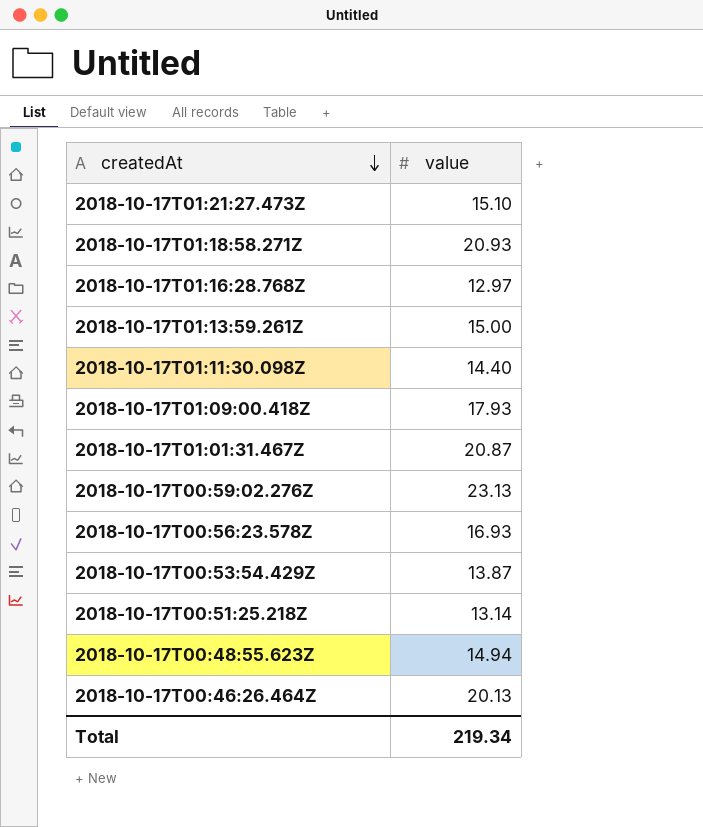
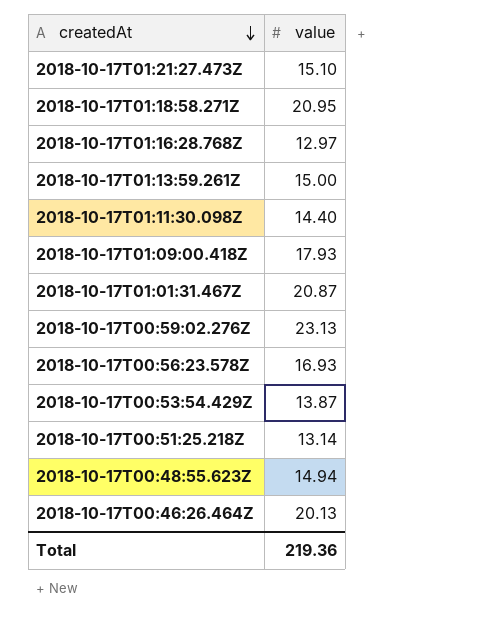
2018-10-17T01:18:58.271Z | value: 20.93 -> 20.95
Total | value: 219.34 -> 219.36

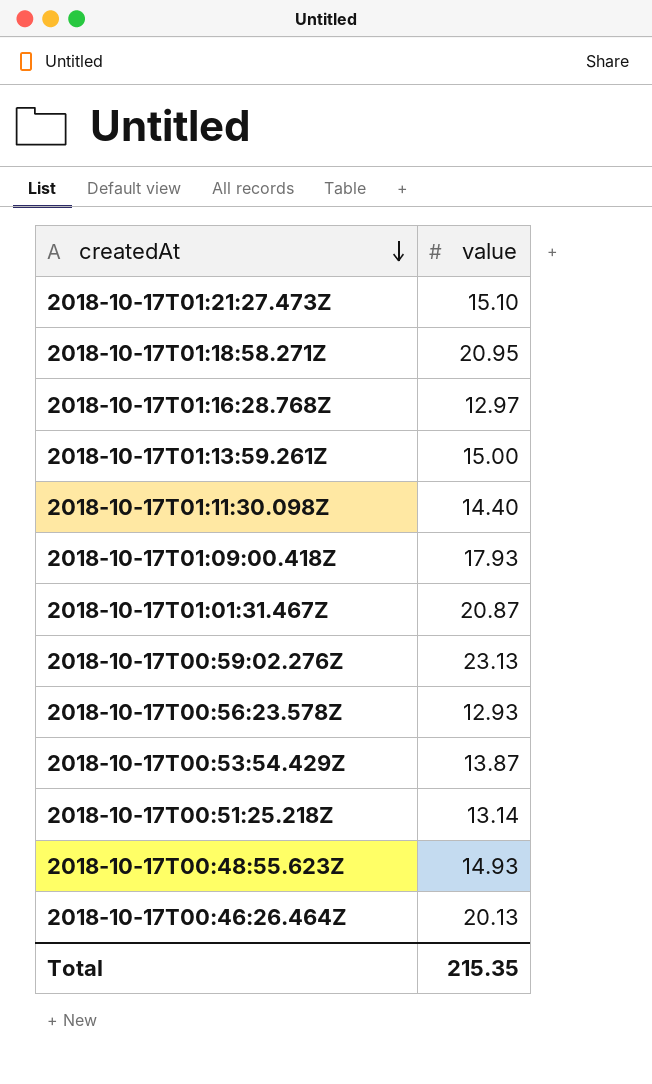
2018-10-17T00:56:23.578Z | value: 16.93 -> 12.93
2018-10-17T00:48:55.623Z | value: 14.94 -> 14.93
Total | value: 219.36 -> 215.35

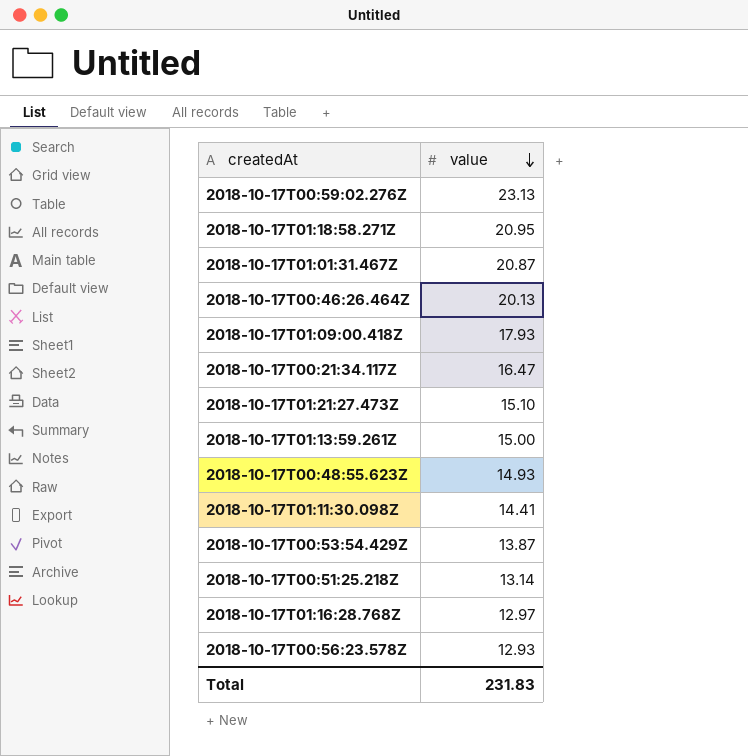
row order: createdAt descending -> value descending
row 2018-10-17T00:21:34.117Z: none -> 16.47
2018-10-17T01:11:30.098Z | value: 14.40 -> 14.41
Total | value: 215.35 -> 231.83

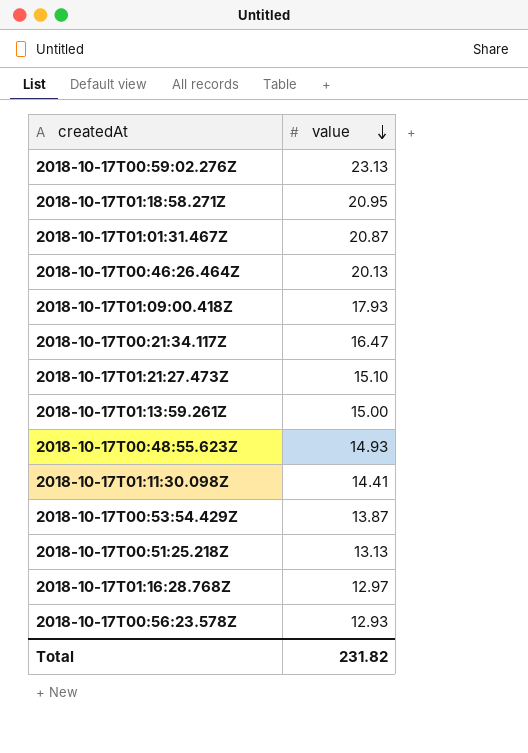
2018-10-17T00:51:25.218Z | value: 13.14 -> 13.13
Total | value: 231.83 -> 231.82

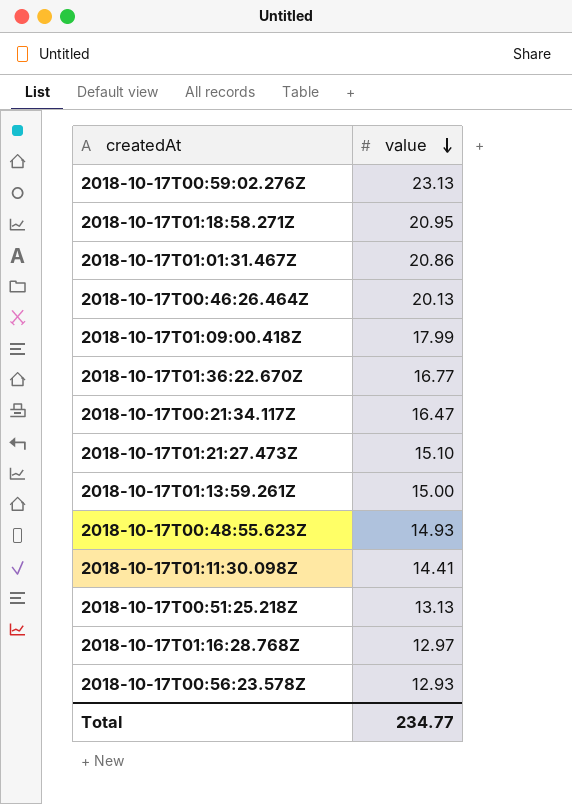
row 2018-10-17T00:53:54.429Z: 13.87 -> none
2018-10-17T01:01:31.467Z | value: 20.87 -> 20.86
2018-10-17T01:09:00.418Z | value: 17.93 -> 17.99
row 2018-10-17T01:36:22.670Z: none -> 16.77
Total | value: 231.82 -> 234.77

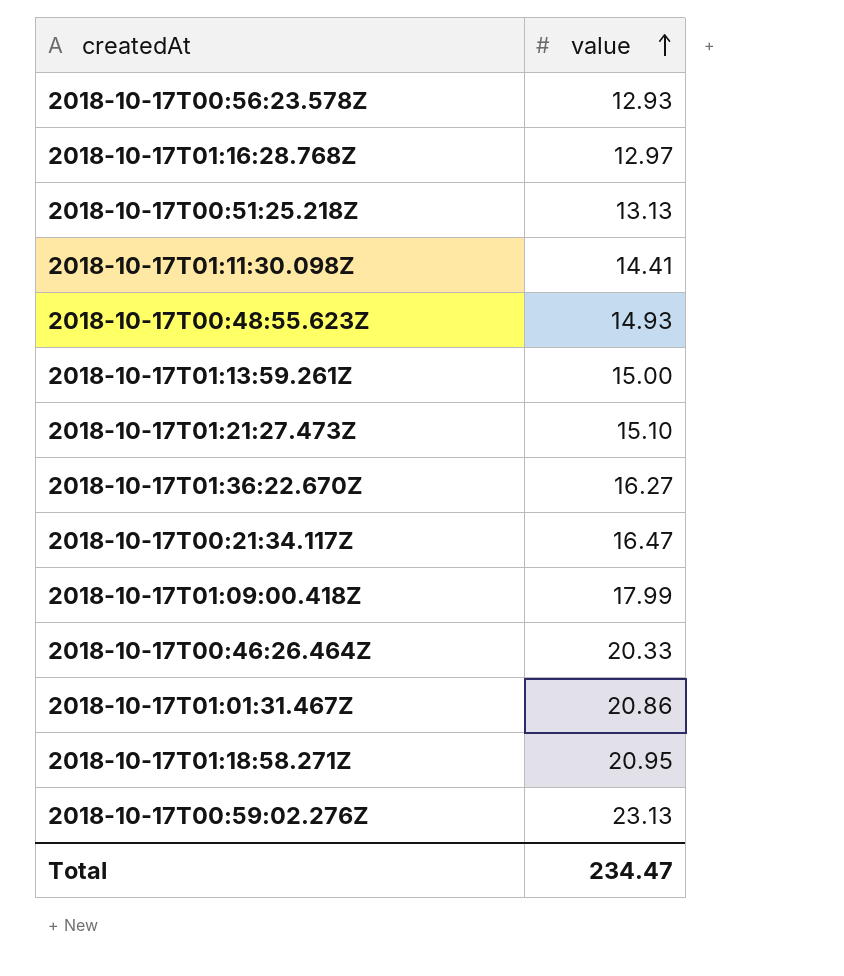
row order: value descending -> value ascending
2018-10-17T01:36:22.670Z | value: 16.77 -> 16.27
2018-10-17T00:46:26.464Z | value: 20.13 -> 20.33
Total | value: 234.77 -> 234.47

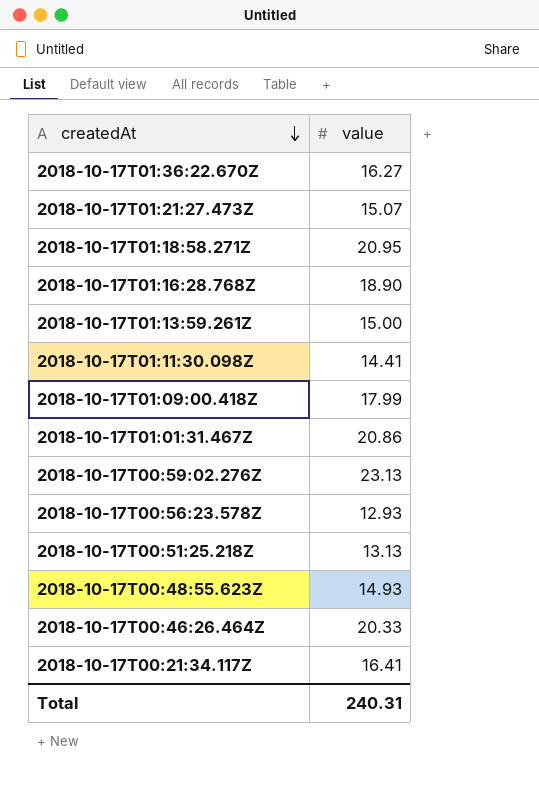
row order: value ascending -> createdAt descending
2018-10-17T01:21:27.473Z | value: 15.10 -> 15.07
2018-10-17T01:16:28.768Z | value: 12.97 -> 18.90
2018-10-17T00:21:34.117Z | value: 16.47 -> 16.41
Total | value: 234.47 -> 240.31

